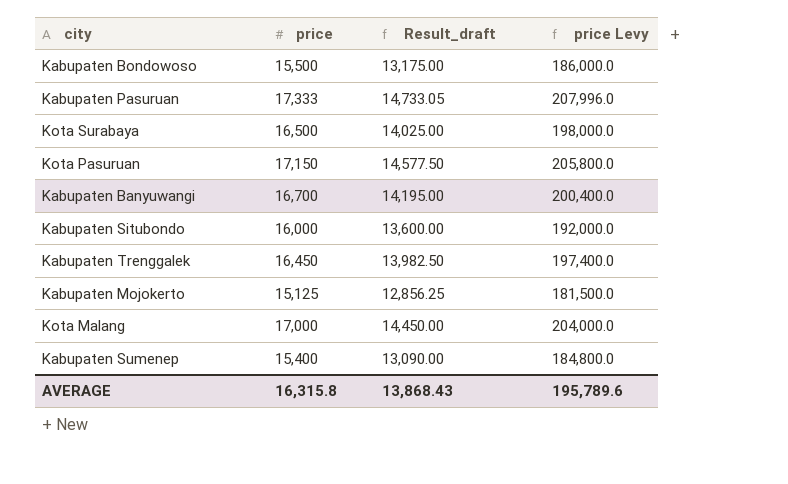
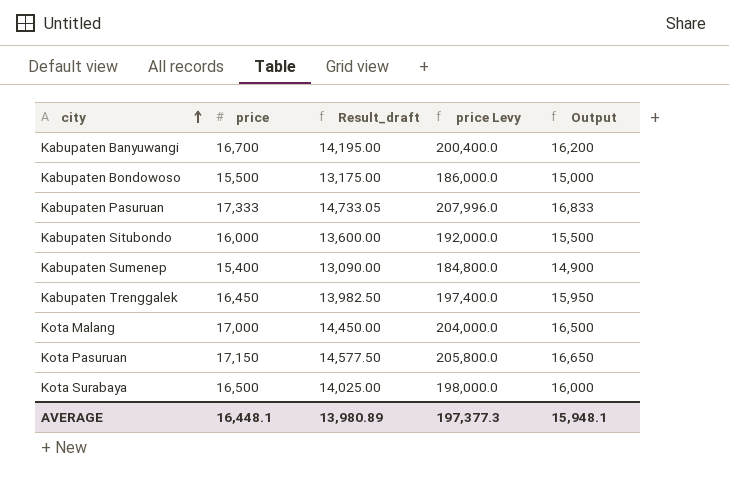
row order: none -> city ascending
column Output | formula: none -> [price] - 500
row Kabupaten Mojokerto: 15,125 | 12,856.25 | 181,500.0 -> none
AVERAGE | price: 16,315.8 -> 16,448.1
AVERAGE | Result_draft: 13,868.43 -> 13,980.89
AVERAGE | price Levy: 195,789.6 -> 197,377.3

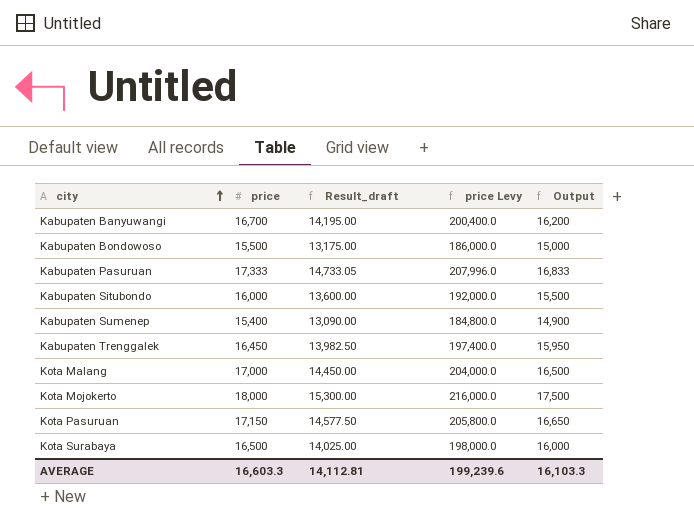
row Kota Mojokerto: none -> 18,000 | 15,300.00 | 216,000.0 | 17,500
AVERAGE | price: 16,448.1 -> 16,603.3
AVERAGE | Result_draft: 13,980.89 -> 14,112.81
AVERAGE | price Levy: 197,377.3 -> 199,239.6
AVERAGE | Output: 15,948.1 -> 16,103.3

